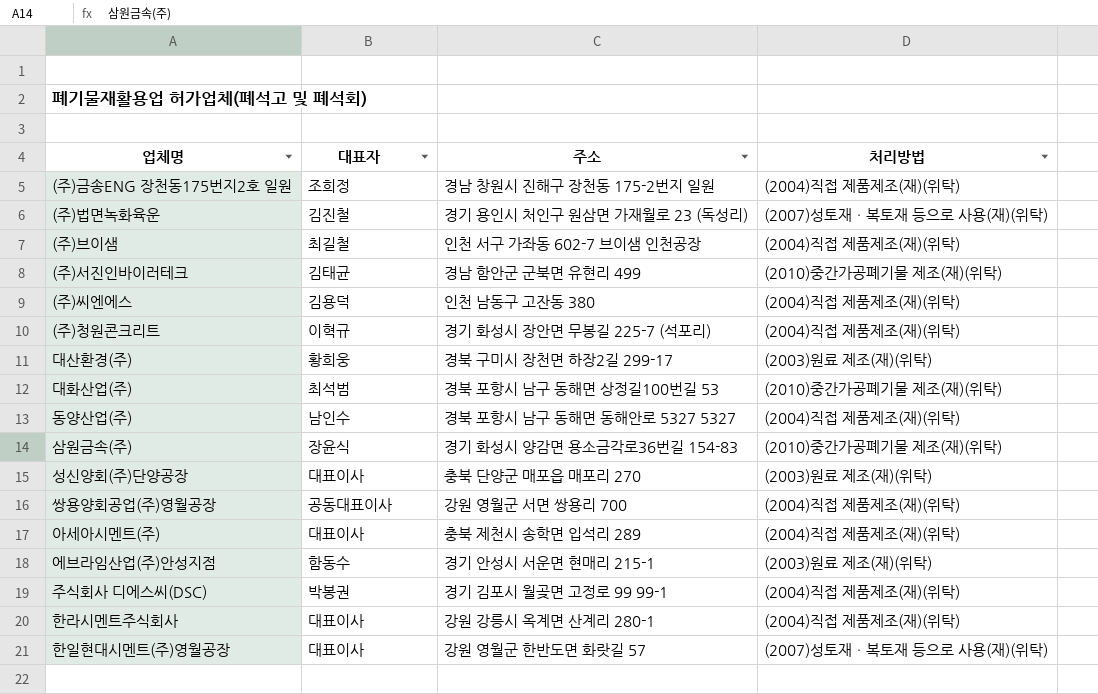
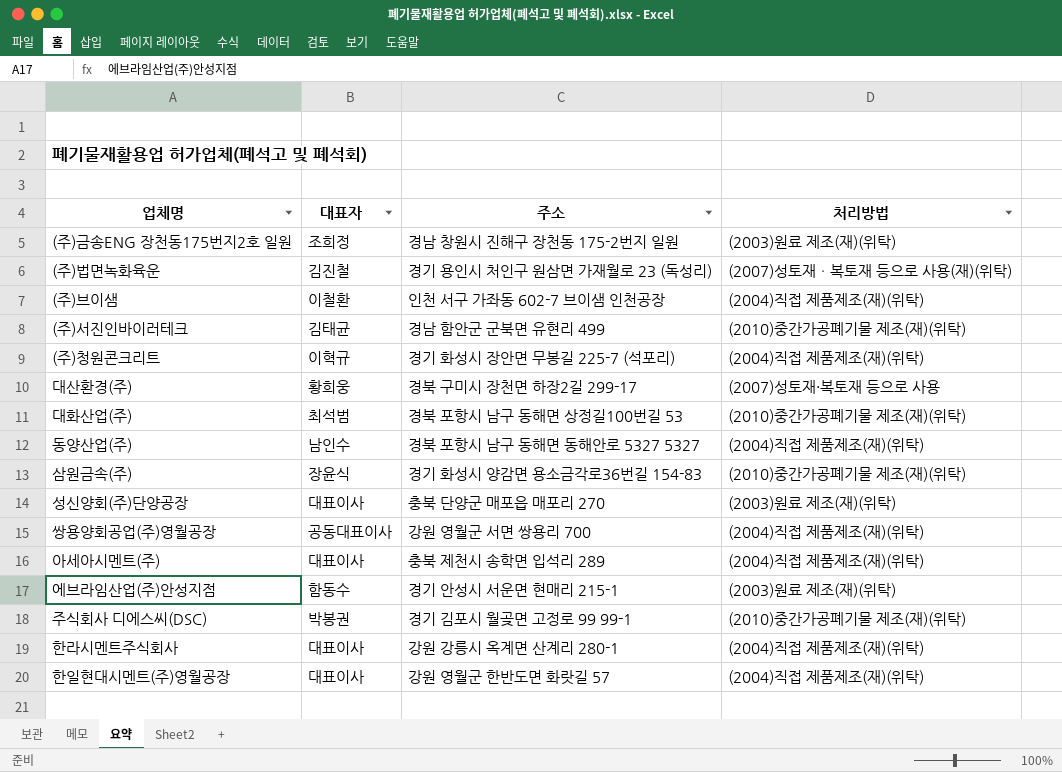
row (주)씨엔에스: 김용덕 | 인천 남동구 고잔동 380 | (2004)직접 제품제조(재)(위탁) -> none
(주)금송ENG 장천동175번지2호 일원 | 처리방법: (2004)직접 제품제조(재)(위탁) -> (2003)원료 제조(재)(위탁)
(주)브이샘 | 대표자: 최길철 -> 이철환
대산환경(주) | 처리방법: (2003)원료 제조(재)(위탁) -> (2007)성토재·복토재 등으로 사용
주식회사 디에스씨(DSC) | 처리방법: (2004)직접 제품제조(재)(위탁) -> (2010)중간가공폐기물 제조(재)(위탁)
한일현대시멘트(주)영월공장 | 처리방법: (2007)성토재ㆍ복토재 등으로 사용(재)(위탁) -> (2004)직접 제품제조(재)(위탁)

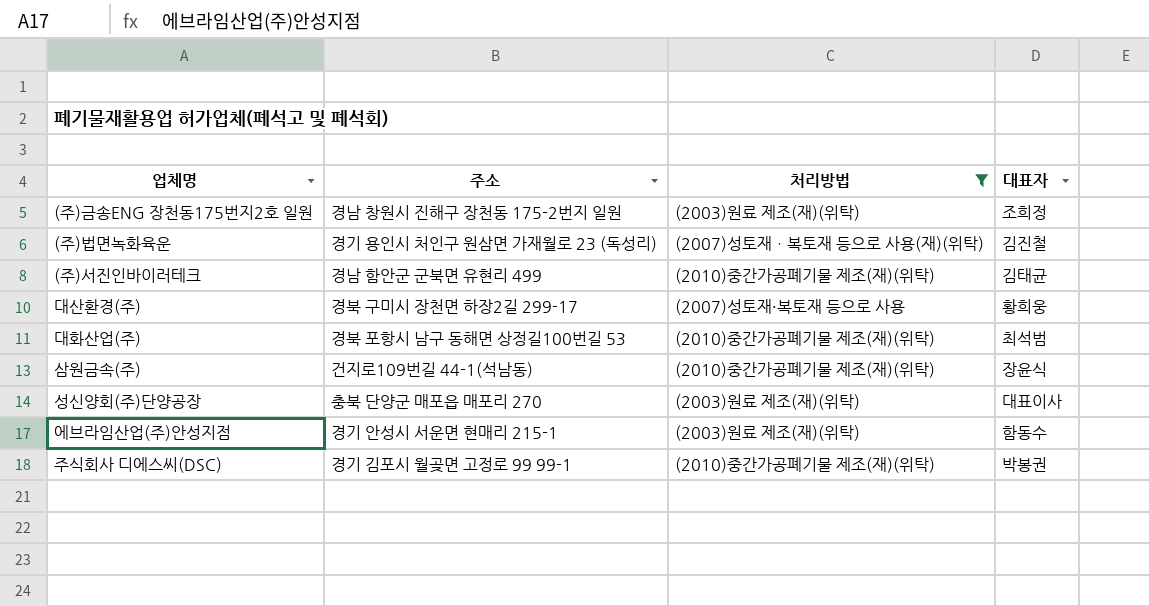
filter: none -> 처리방법 != (2004)직접 제품제조(재)(위탁)
column 대표자 | position: 2 -> 4
삼원금속(주) | 주소: 경기 화성시 양감면 용소금각로36번길 154-83 -> 건지로109번길 44-1(석남동)

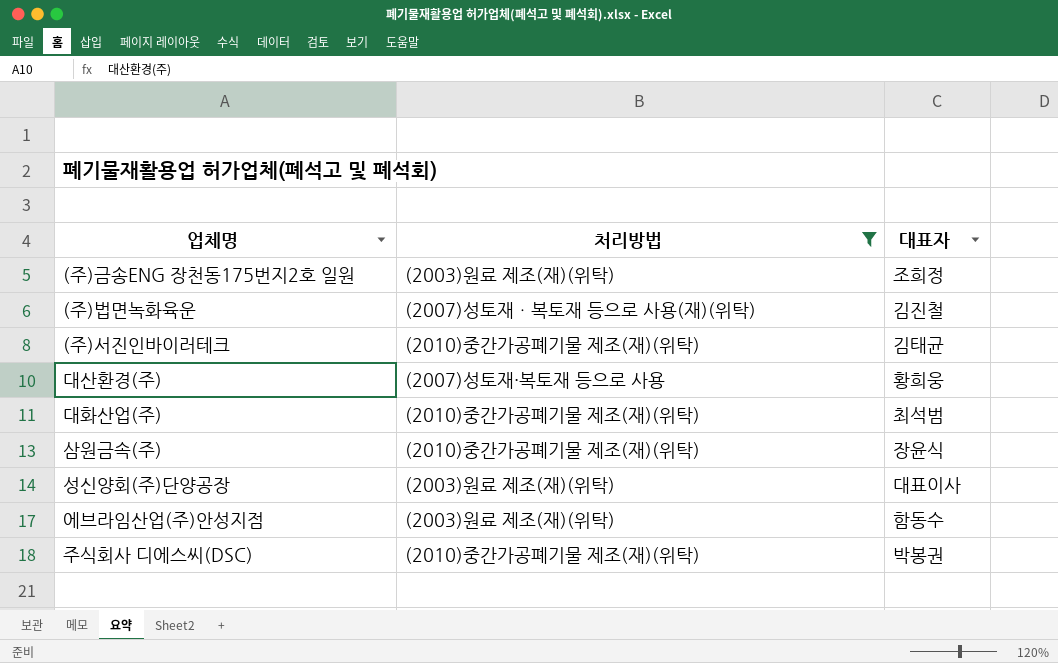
column 주소 | position: 2 -> none

